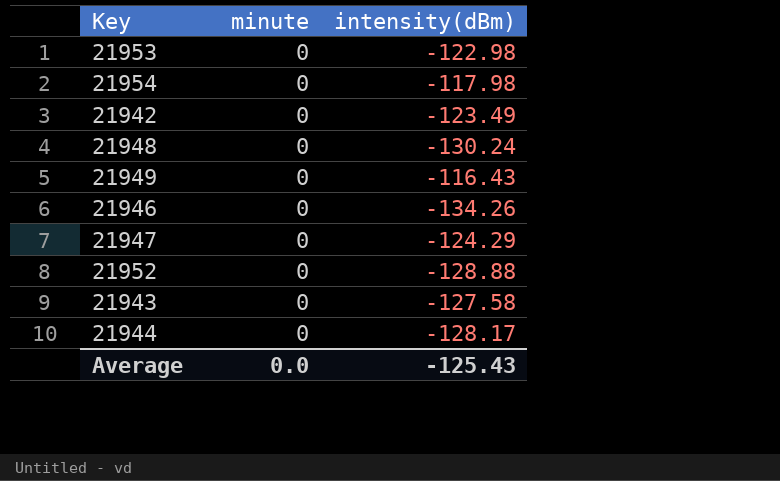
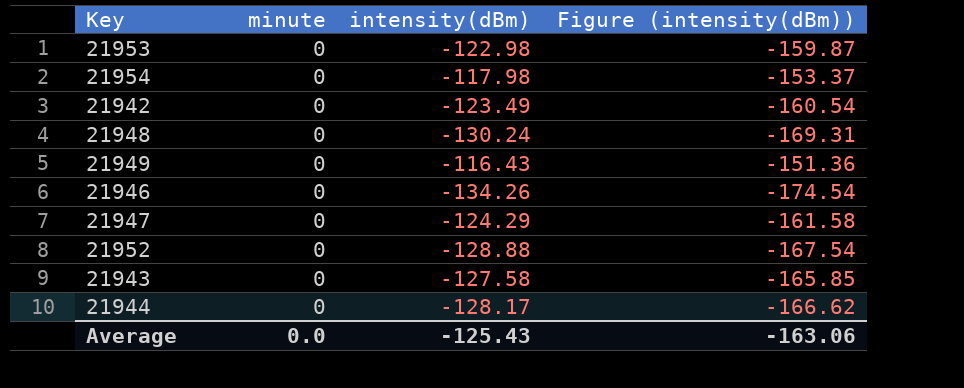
column Figure (intensity(dBm)) | formula: none -> [intensity(dBm)] * 1.3

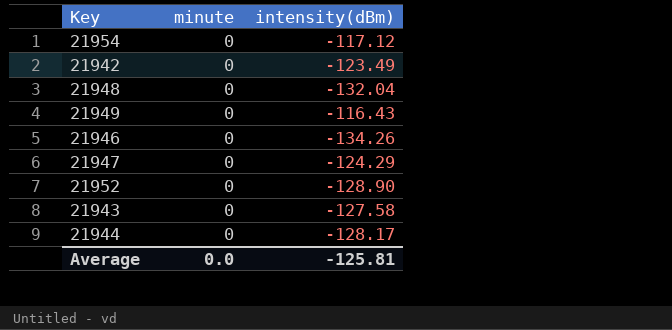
column Figure (intensity(dBm)) | formula: [intensity(dBm)] * 1.3 -> none
row 21953: 0 | -122.98 | -159.87 -> none
21954 | intensity(dBm): -117.98 -> -117.12
21948 | intensity(dBm): -130.24 -> -132.04
21952 | intensity(dBm): -128.88 -> -128.90
Average | intensity(dBm): -125.43 -> -125.81

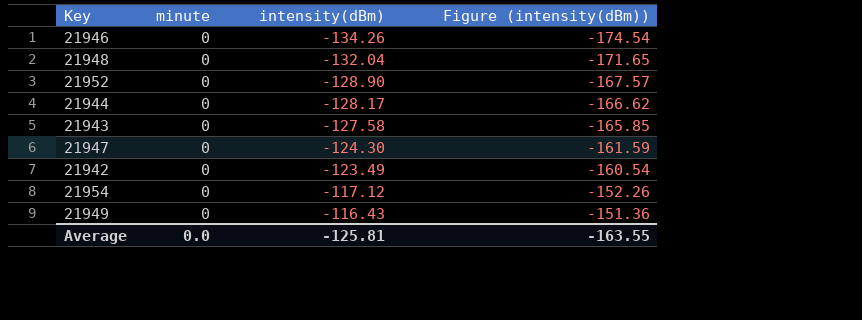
row order: none -> intensity(dBm) ascending
column Figure (intensity(dBm)) | formula: none -> [intensity(dBm)] * 1.3
21947 | intensity(dBm): -124.29 -> -124.30

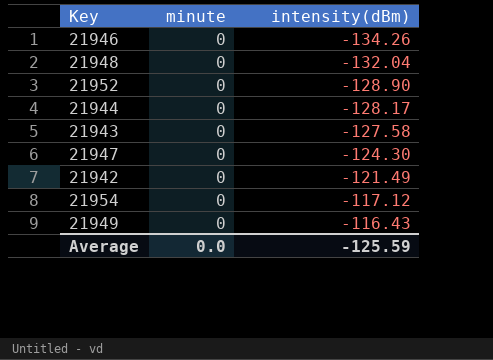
column Figure (intensity(dBm)) | formula: [intensity(dBm)] * 1.3 -> none
21942 | intensity(dBm): -123.49 -> -121.49
Average | intensity(dBm): -125.81 -> -125.59

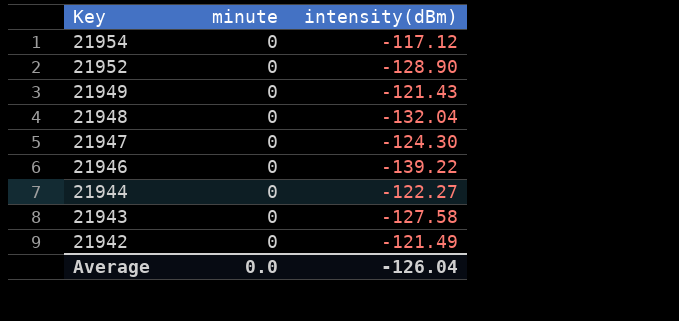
row order: intensity(dBm) ascending -> Key descending
21949 | intensity(dBm): -116.43 -> -121.43
21946 | intensity(dBm): -134.26 -> -139.22
21944 | intensity(dBm): -128.17 -> -122.27
Average | intensity(dBm): -125.59 -> -126.04

